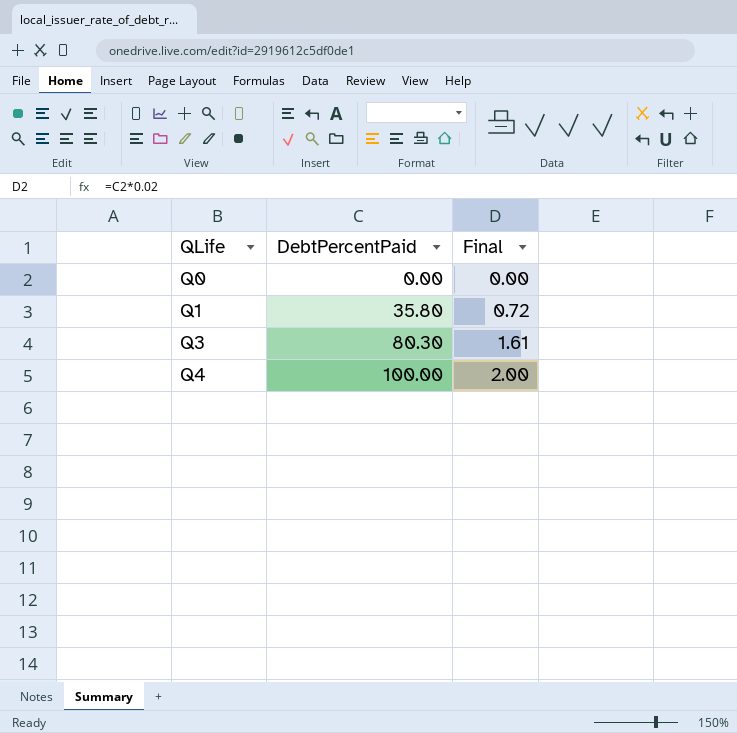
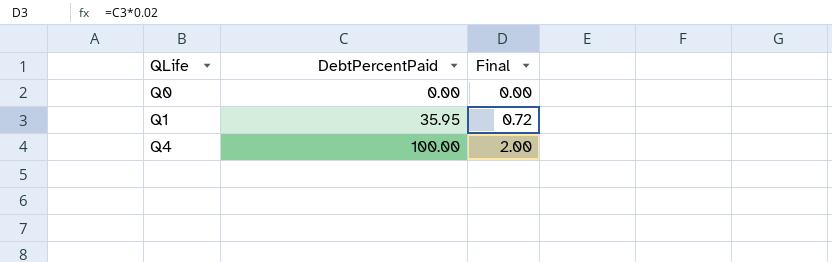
row Q3: 80.30 | 1.61 -> none
Q1 | DebtPercentPaid: 35.80 -> 35.95

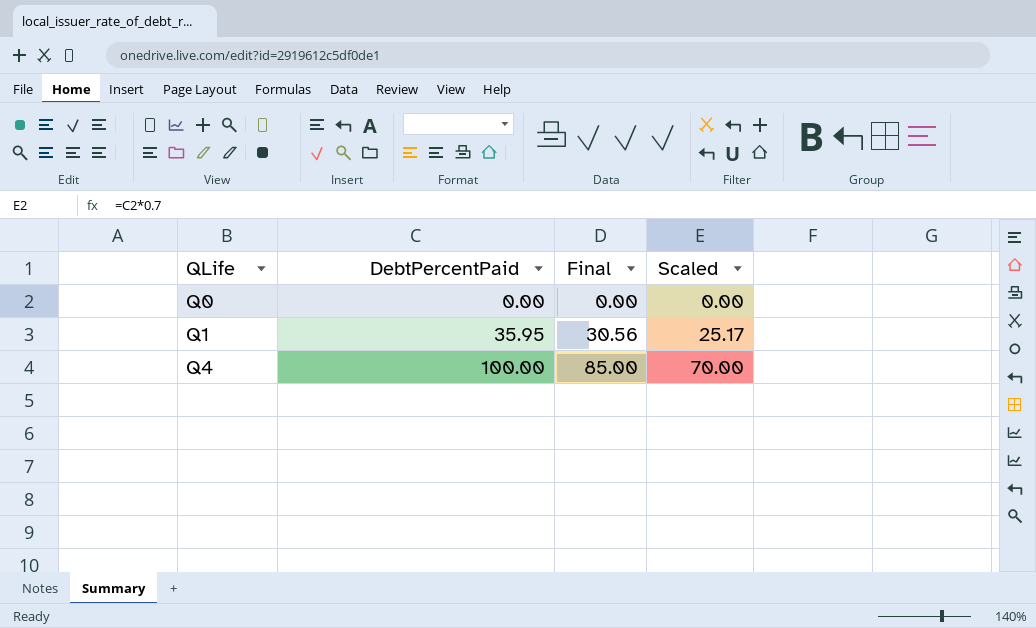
column Final | formula: [DebtPercentPaid] * 0.02 -> [DebtPercentPaid] * 0.85
column Scaled | formula: none -> [DebtPercentPaid] * 0.7

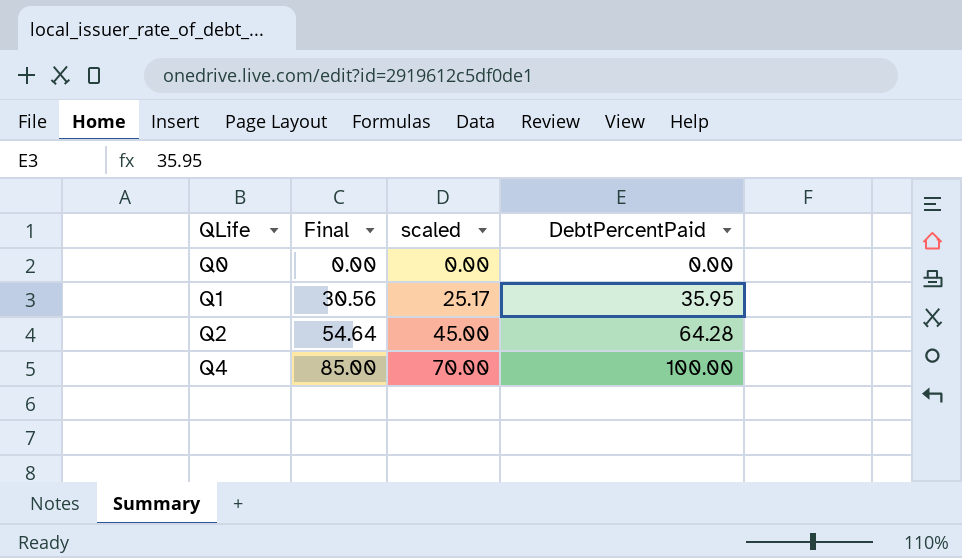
column name: Scaled -> scaled
column DebtPercentPaid | position: 2 -> 4
row Q2: none -> 54.64 | 45.00 | 64.28

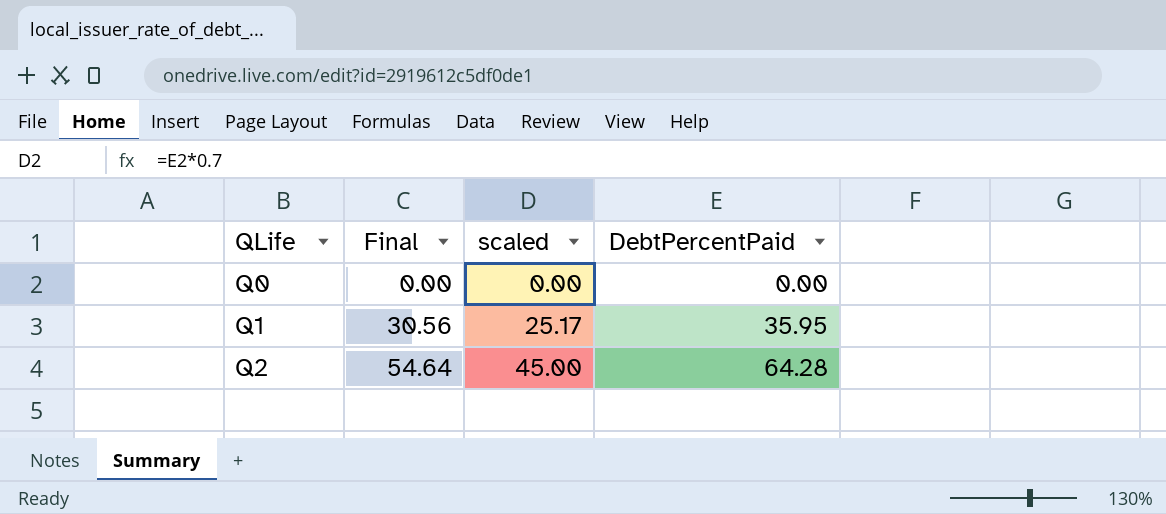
row Q4: 85.00 | 70.00 | 100.00 -> none

